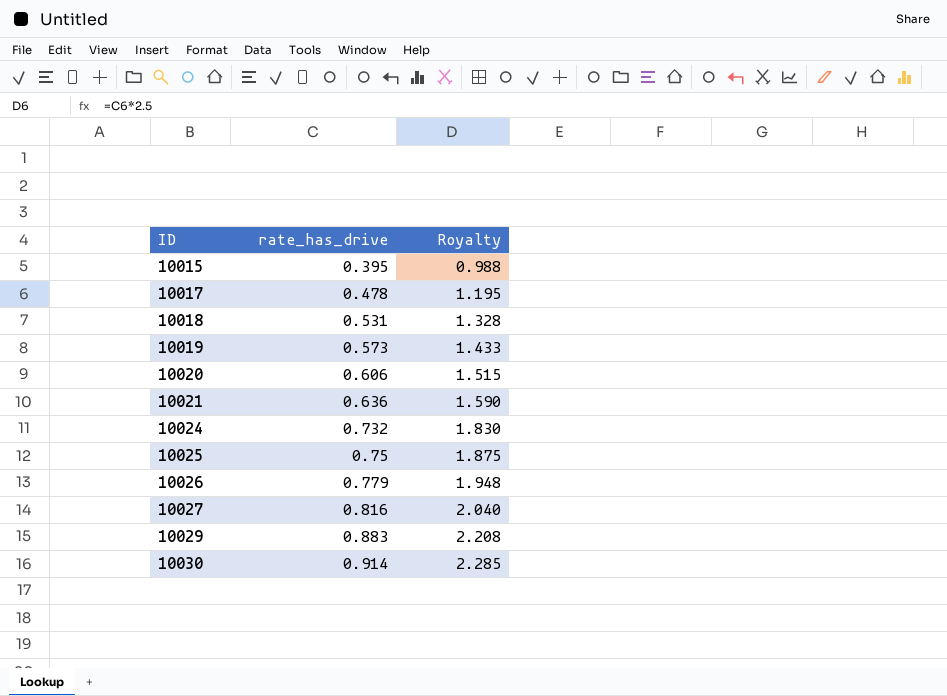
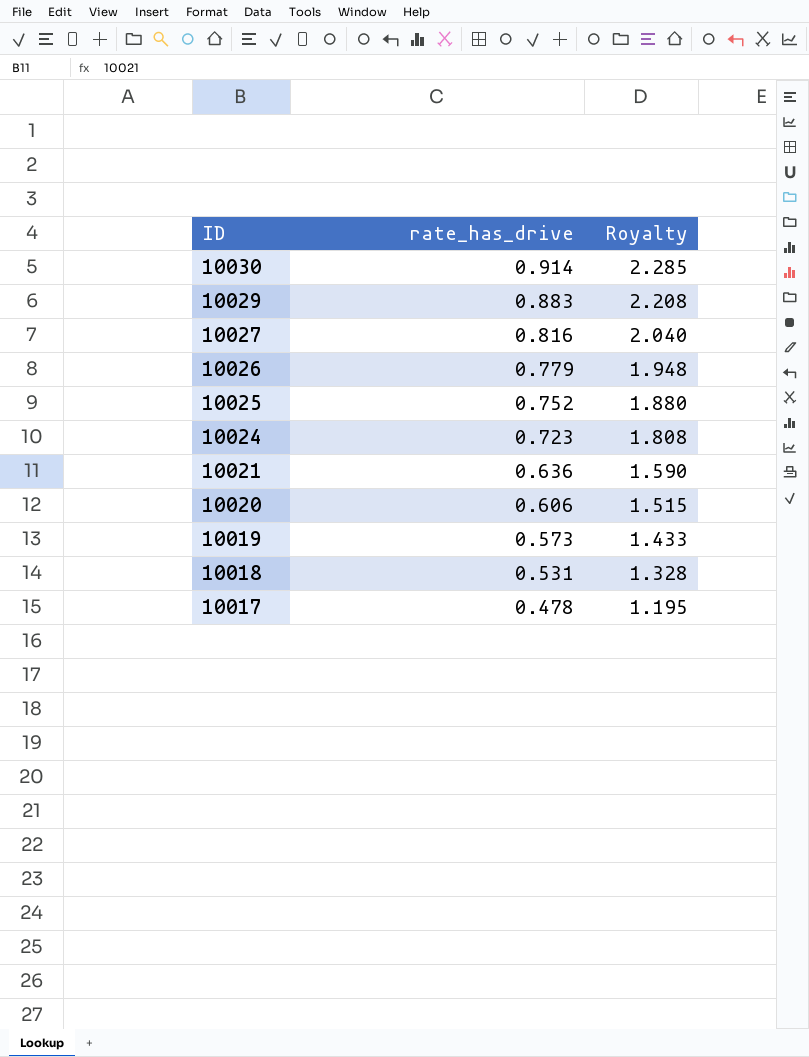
row order: ID ascending -> ID descending
row 10015: 0.395 | 0.988 -> none
10025 | rate_has_drive: 0.75 -> 0.752
10025 | Royalty: 1.875 -> 1.880
10024 | rate_has_drive: 0.732 -> 0.723
10024 | Royalty: 1.830 -> 1.808

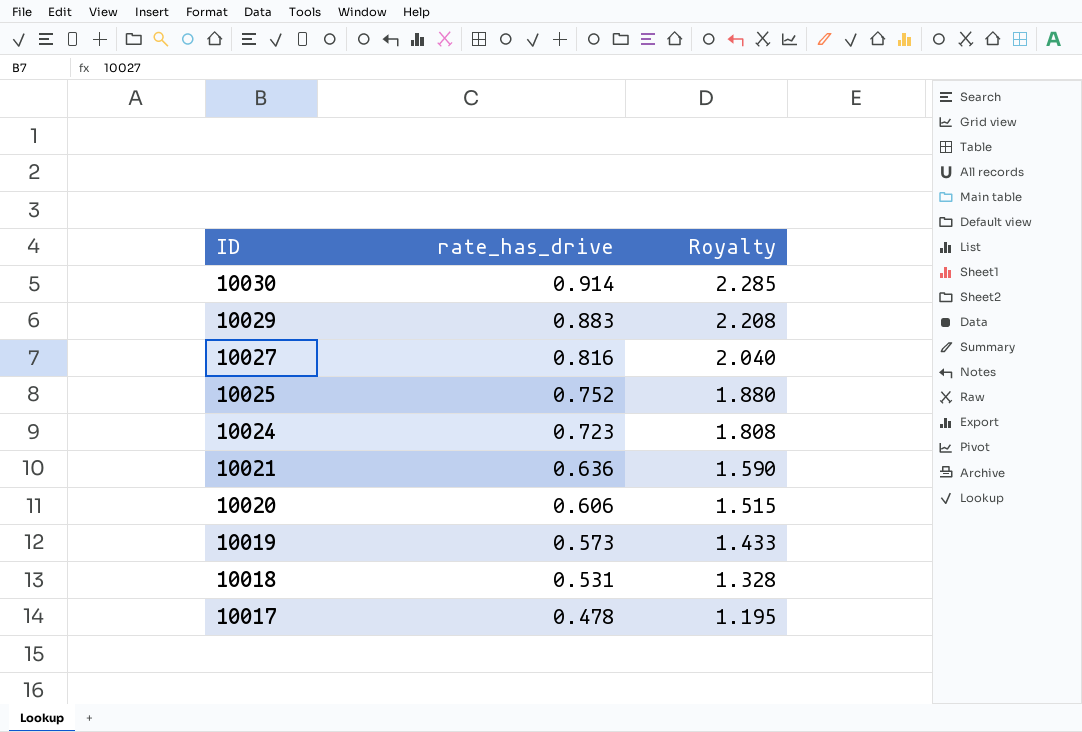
row 10026: 0.779 | 1.948 -> none

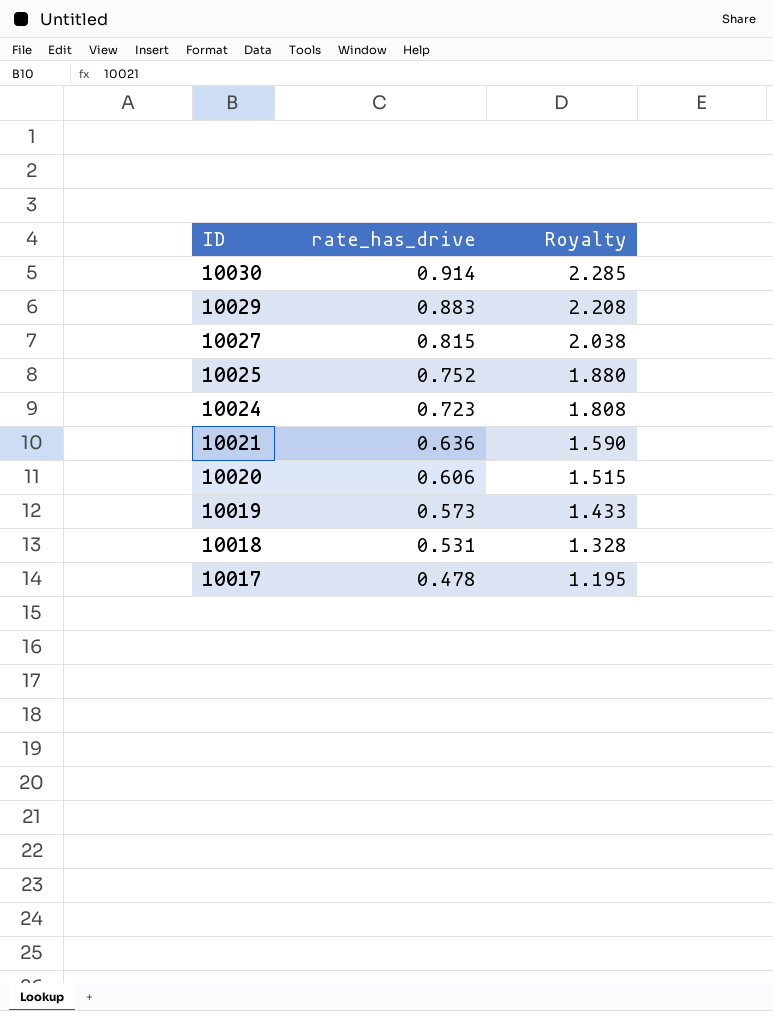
10027 | rate_has_drive: 0.816 -> 0.815
10027 | Royalty: 2.040 -> 2.038

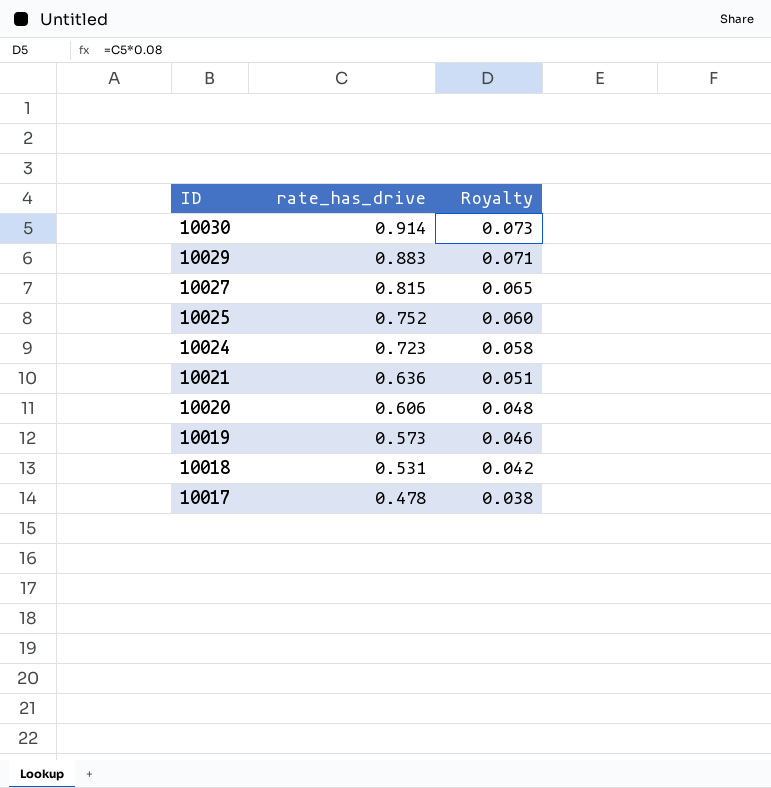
column Royalty | formula: [rate_has_drive] * 2.5 -> [rate_has_drive] * 0.08

